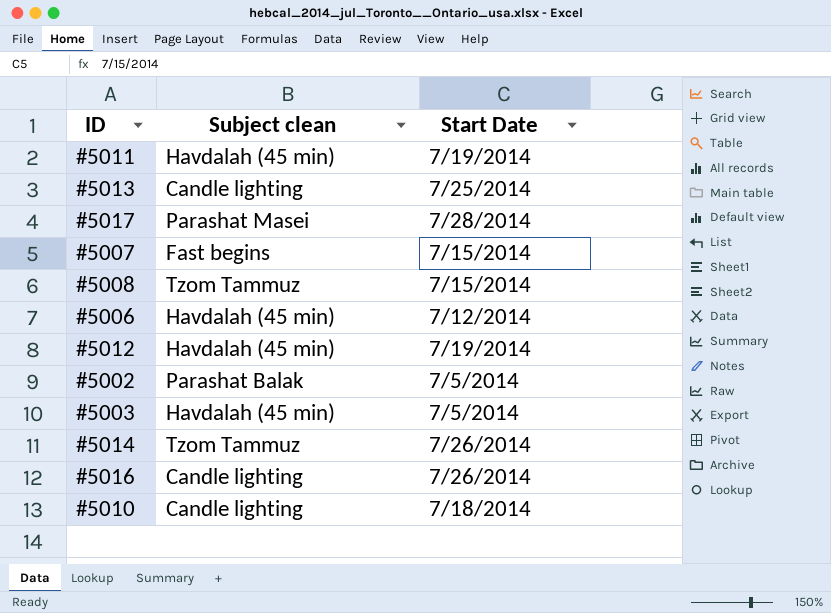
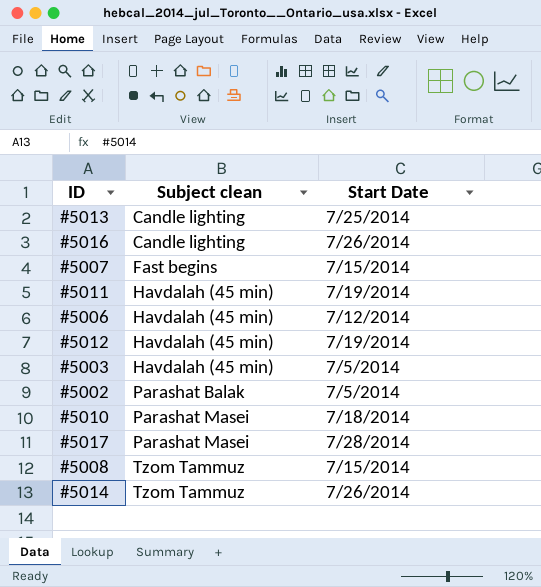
row order: none -> Subject clean ascending
#5010 | Subject clean: Candle lighting -> Parashat Masei

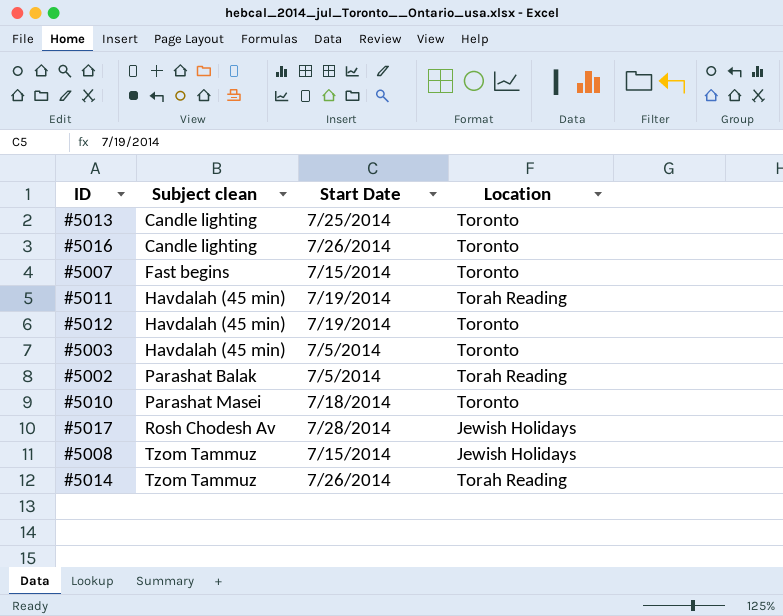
column Location | position: none -> 4
row #5006: Havdalah (45 min) | 7/12/2014 -> none
#5017 | Subject clean: Parashat Masei -> Rosh Chodesh Av

